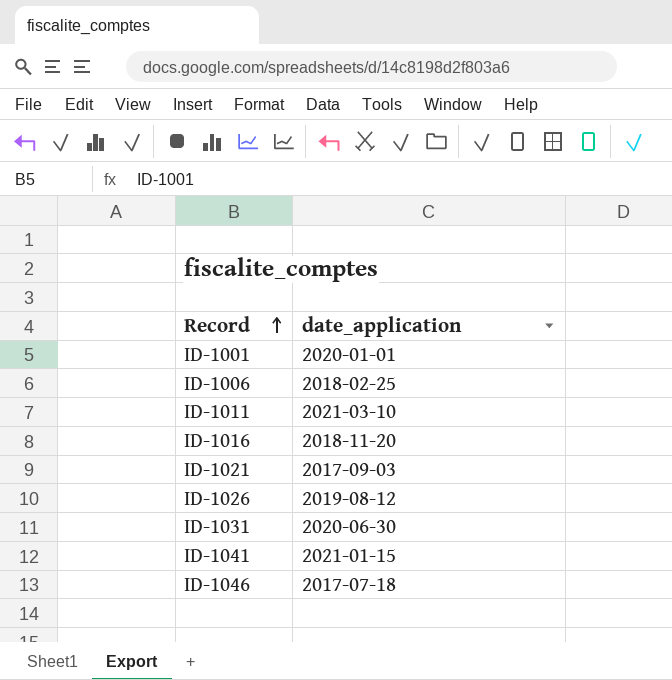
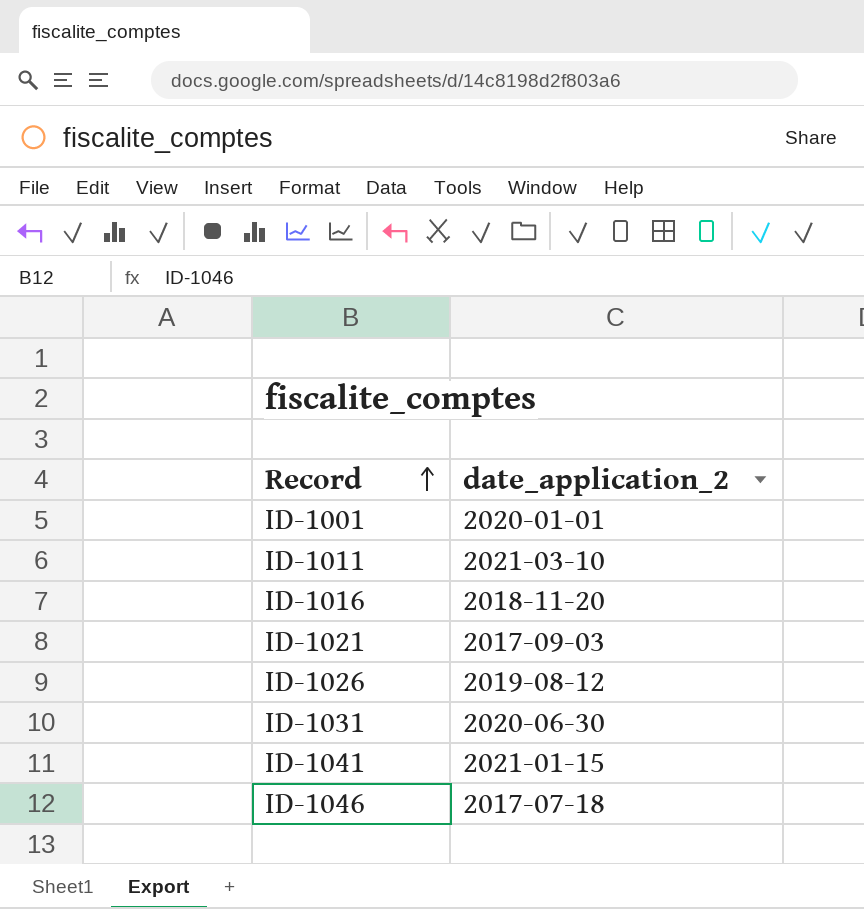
column name: date_application -> date_application_2
row ID-1006: 2018-02-25 -> none

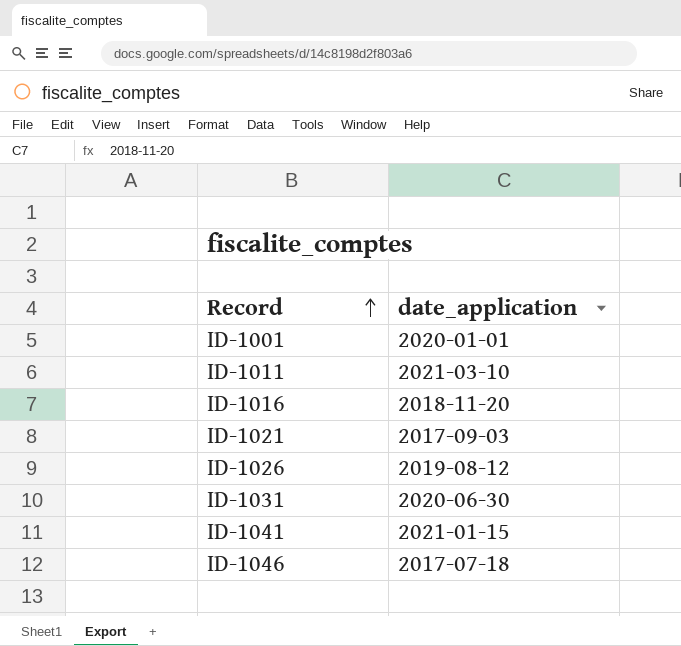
column name: date_application_2 -> date_application

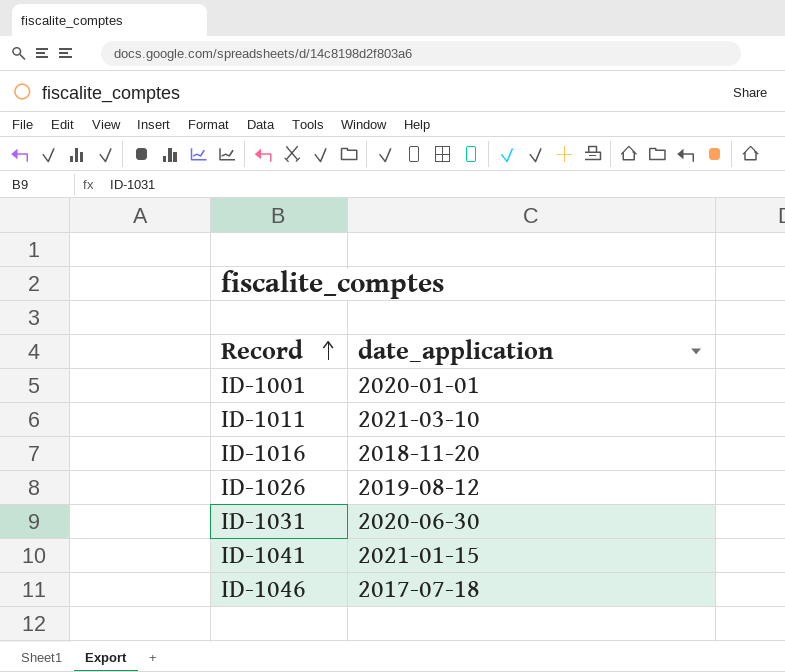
row ID-1021: 2017-09-03 -> none

